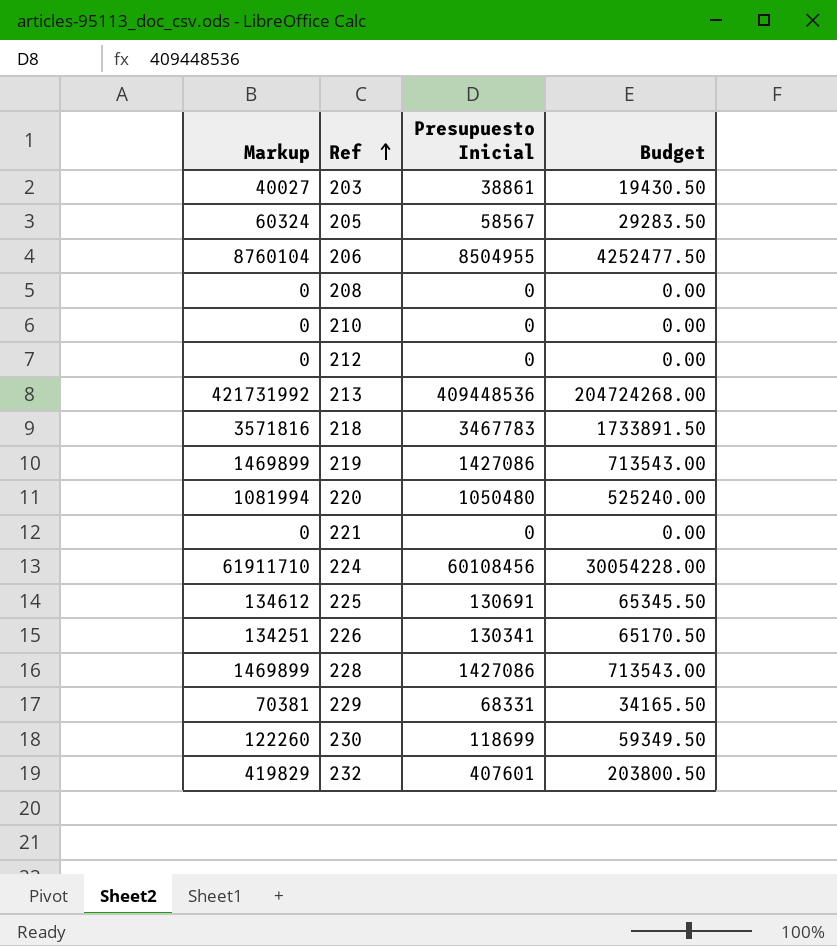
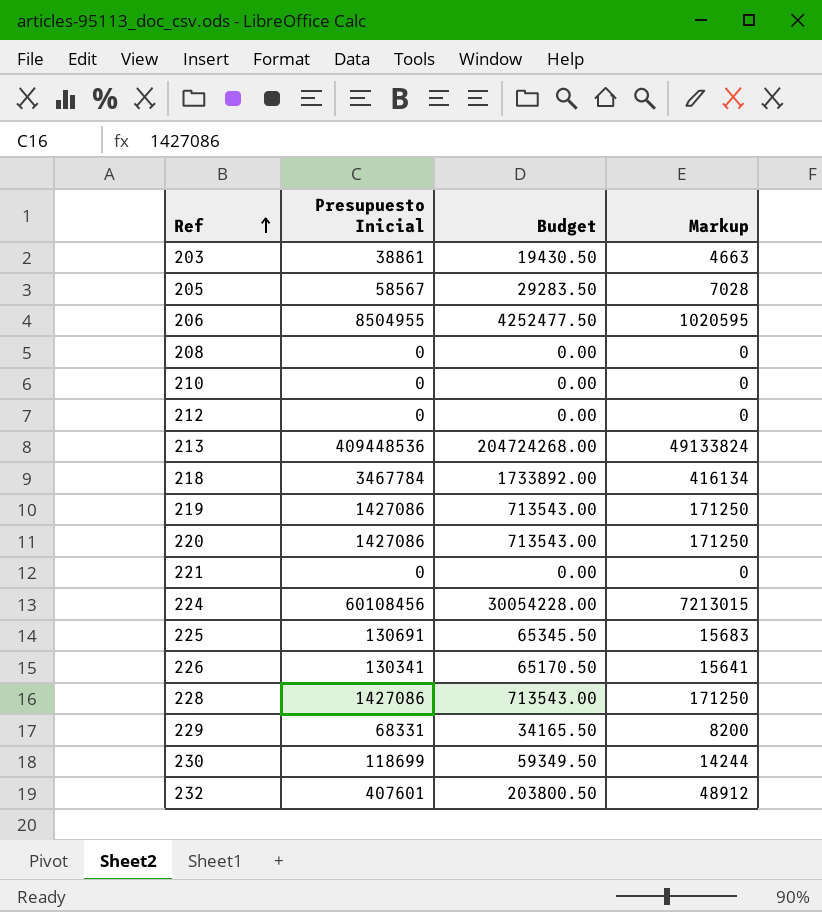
column Markup | formula: [Presupuesto Inicial] * 1.03 -> [Presupuesto Inicial] * 0.12
column Markup | position: 1 -> 4
218 | Presupuesto Inicial: 3467783 -> 3467784
218 | Budget: 1733891.50 -> 1733892.00
220 | Presupuesto Inicial: 1050480 -> 1427086
220 | Budget: 525240.00 -> 713543.00

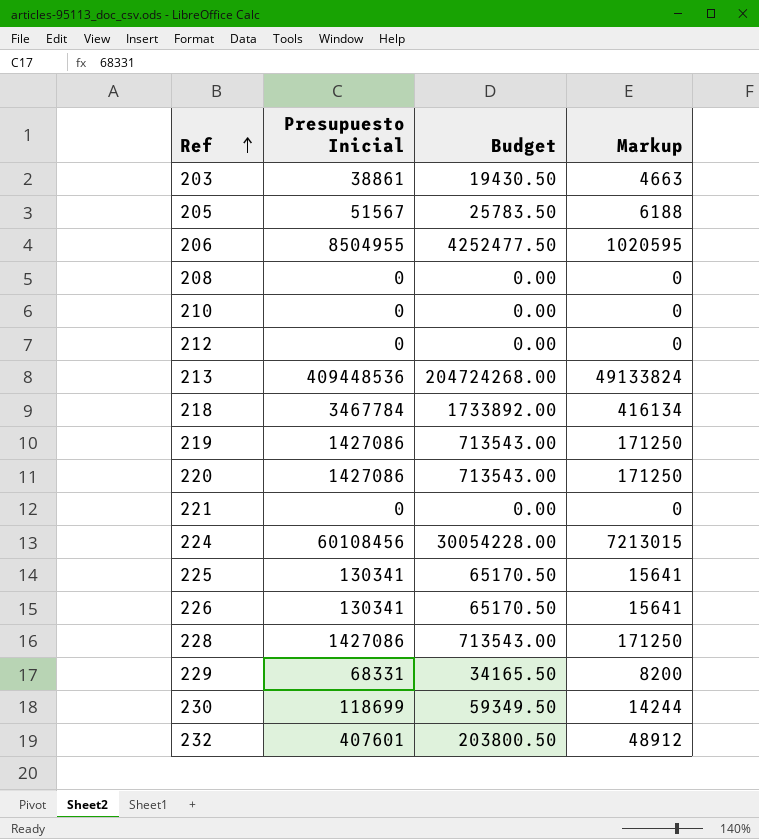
205 | Presupuesto Inicial: 58567 -> 51567
205 | Budget: 29283.50 -> 25783.50
205 | Markup: 7028 -> 6188
225 | Presupuesto Inicial: 130691 -> 130341
225 | Budget: 65345.50 -> 65170.50
225 | Markup: 15683 -> 15641

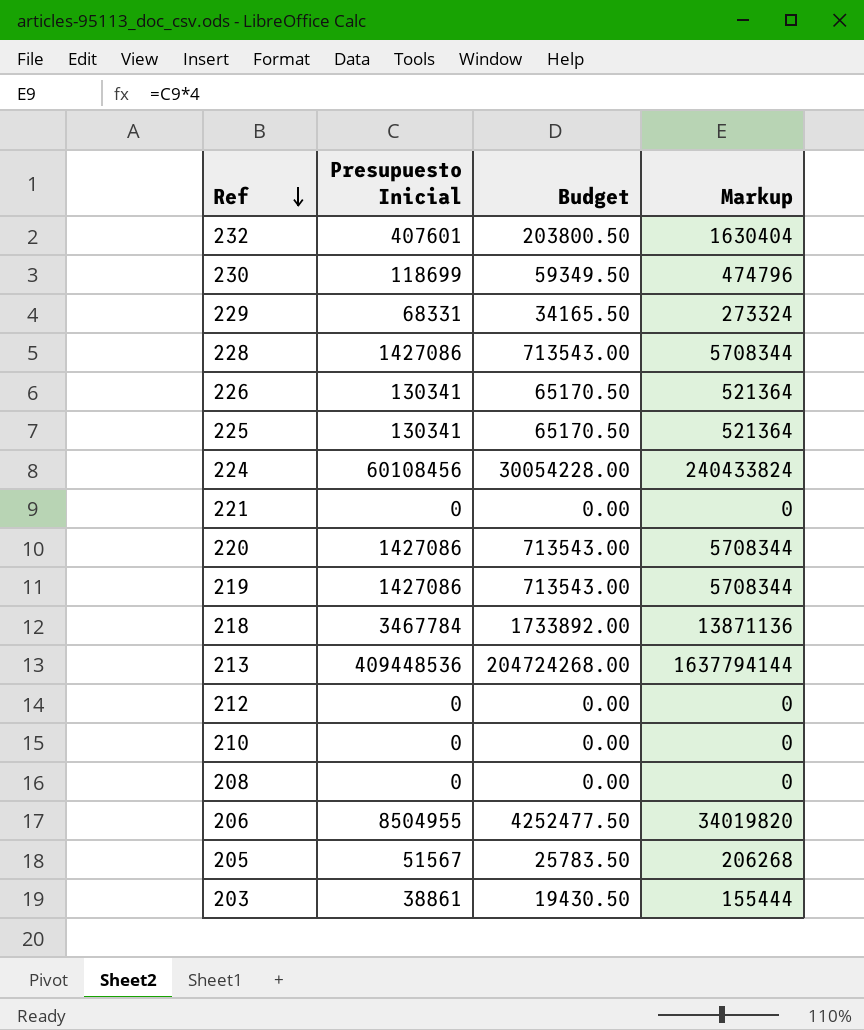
row order: Ref ascending -> Ref descending
column Markup | formula: [Presupuesto Inicial] * 0.12 -> [Presupuesto Inicial] * 4

